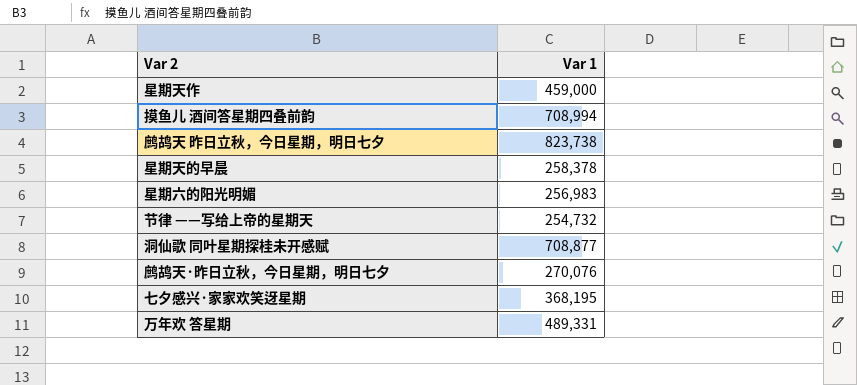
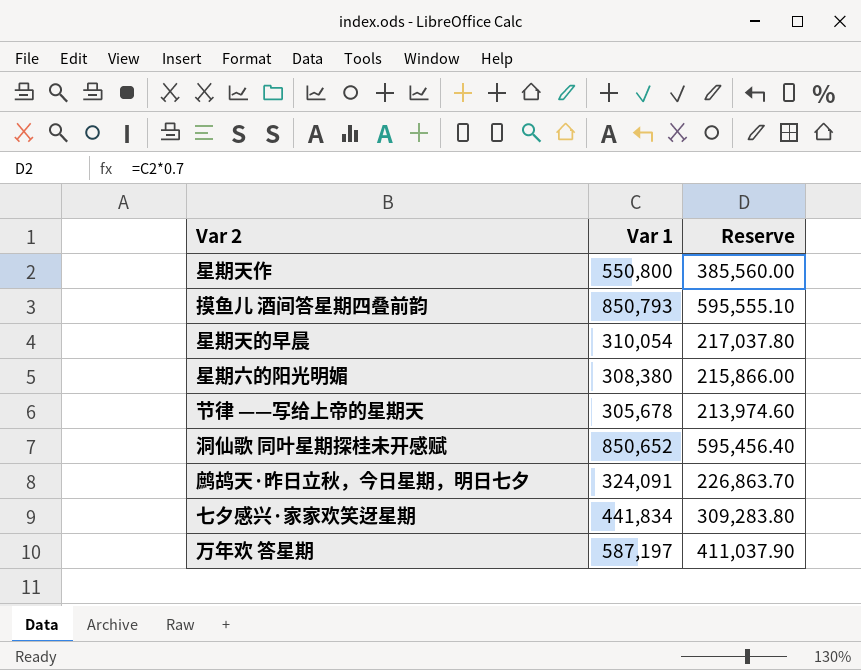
column Reserve | formula: none -> [Var 1] * 0.7
row 鹧鸪天 昨日立秋，今日星期，明日七夕: 823,738 -> none
星期天作 | Var 1: 459,000 -> 550,800
摸鱼儿 酒间答星期四叠前韵 | Var 1: 708,994 -> 850,793
星期天的早晨 | Var 1: 258,378 -> 310,054
星期六的阳光明媚 | Var 1: 256,983 -> 308,380
节律 ——写给上帝的星期天 | Var 1: 254,732 -> 305,678
洞仙歌 同叶星期探桂未开感赋 | Var 1: 708,877 -> 850,652
鹧鸪天·昨日立秋，今日星期，明日七夕 | Var 1: 270,076 -> 324,091
七夕感兴·家家欢笑迓星期 | Var 1: 368,195 -> 441,834
万年欢 答星期 | Var 1: 489,331 -> 587,197

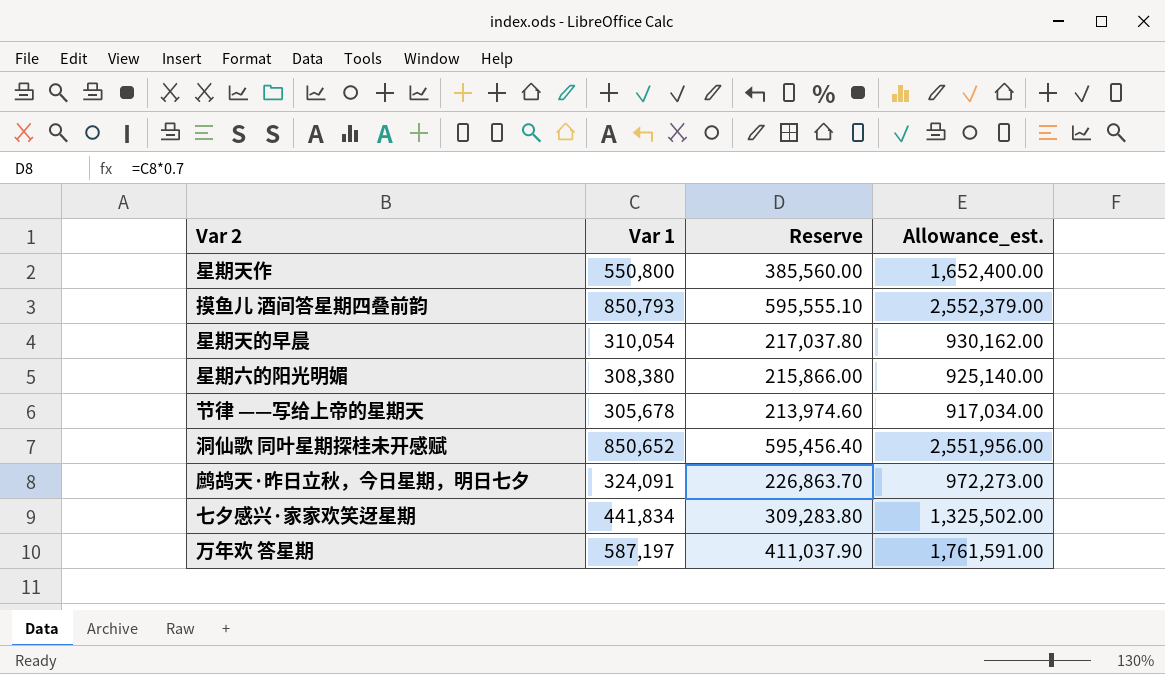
column Allowance_est. | formula: none -> [Var 1] * 3

